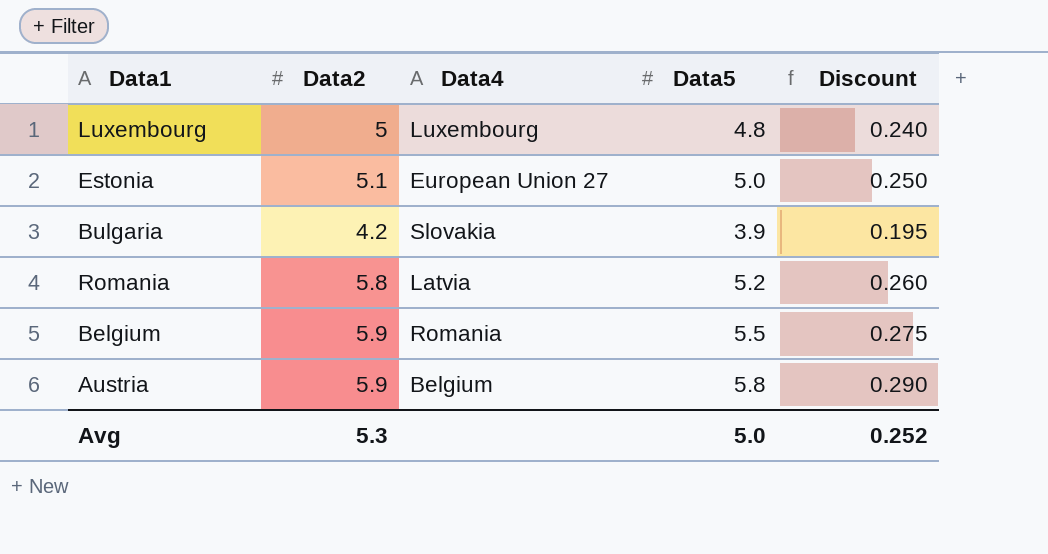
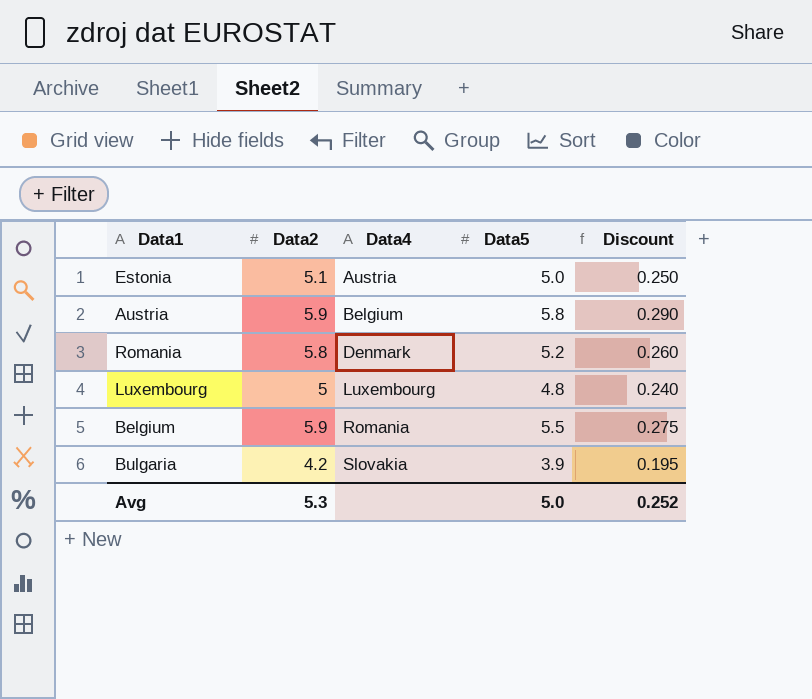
row order: none -> Data4 ascending
Estonia | Data4: European Union 27 -> Austria
Romania | Data4: Latvia -> Denmark

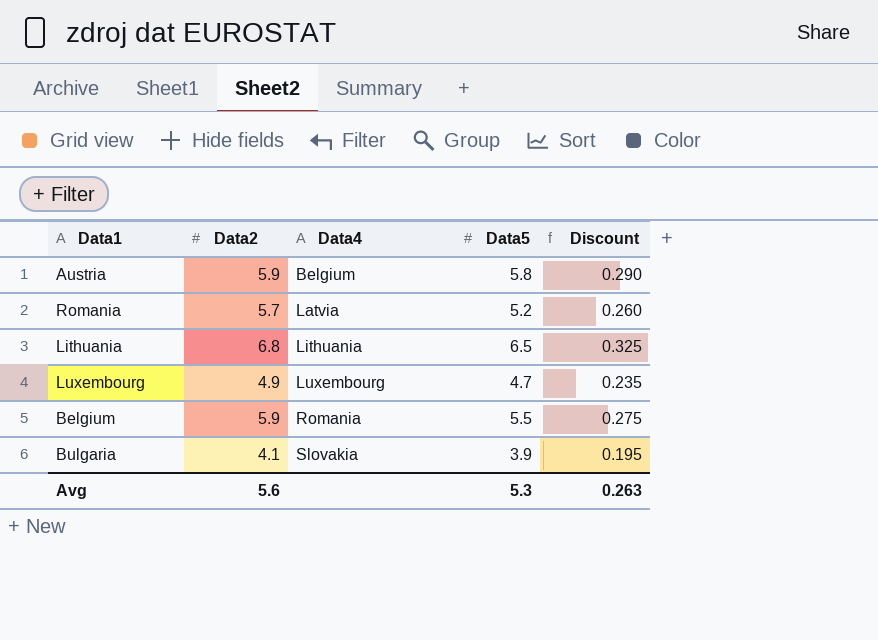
row Estonia: 5.1 | Austria | 5.0 | 0.250 -> none
Romania | Data2: 5.8 -> 5.7
Romania | Data4: Denmark -> Latvia
row Lithuania: none -> 6.8 | Lithuania | 6.5 | 0.325
Luxembourg | Data2: 5 -> 4.9
Luxembourg | Data5: 4.8 -> 4.7
Luxembourg | Discount: 0.240 -> 0.235
Bulgaria | Data2: 4.2 -> 4.1
Avg | Data2: 5.3 -> 5.6
Avg | Data5: 5.0 -> 5.3
Avg | Discount: 0.252 -> 0.263

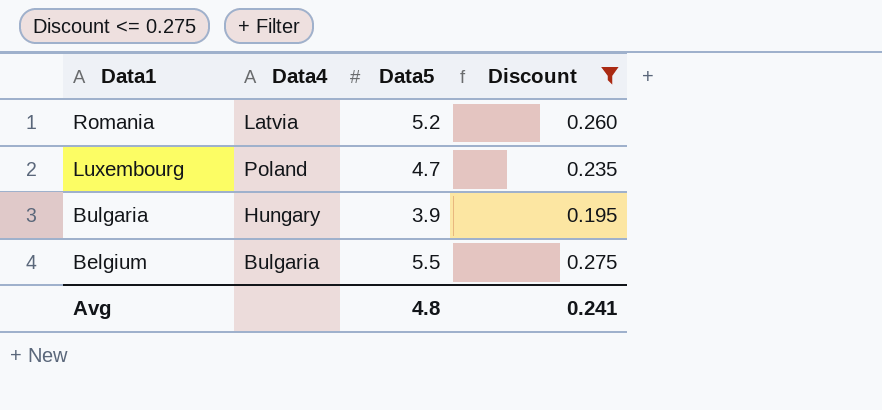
filter: none -> Discount <= 0.275
row order: Data4 ascending -> Data1 descending
column Data2 | position: 2 -> none
Luxembourg | Data4: Luxembourg -> Poland
Bulgaria | Data4: Slovakia -> Hungary
Belgium | Data4: Romania -> Bulgaria
Avg | Data5: 5.3 -> 4.8
Avg | Discount: 0.263 -> 0.241

